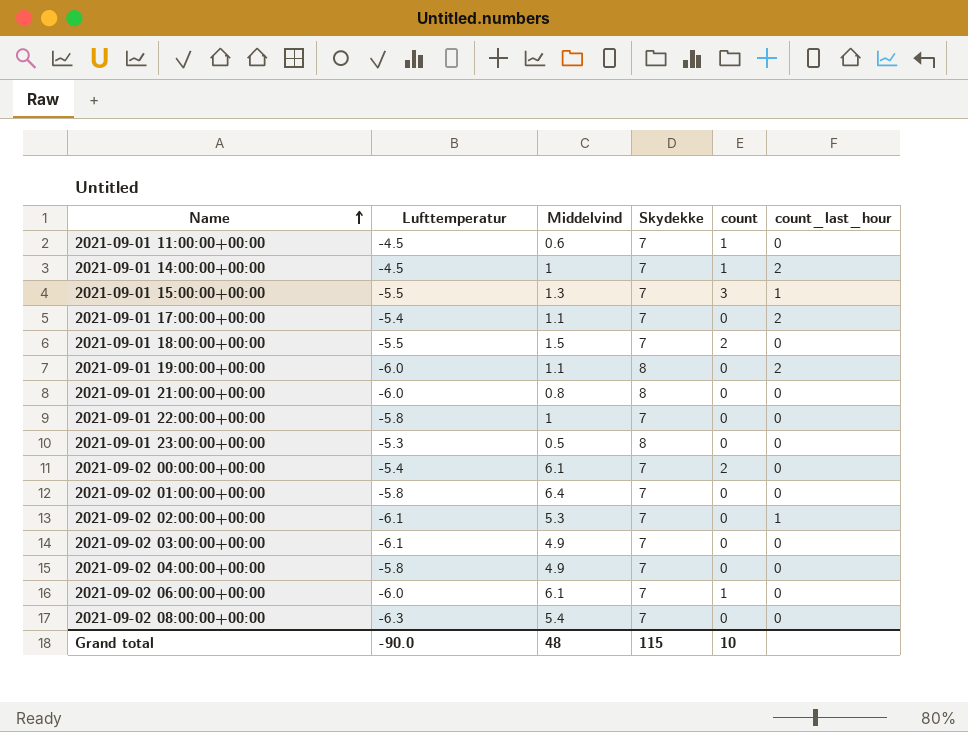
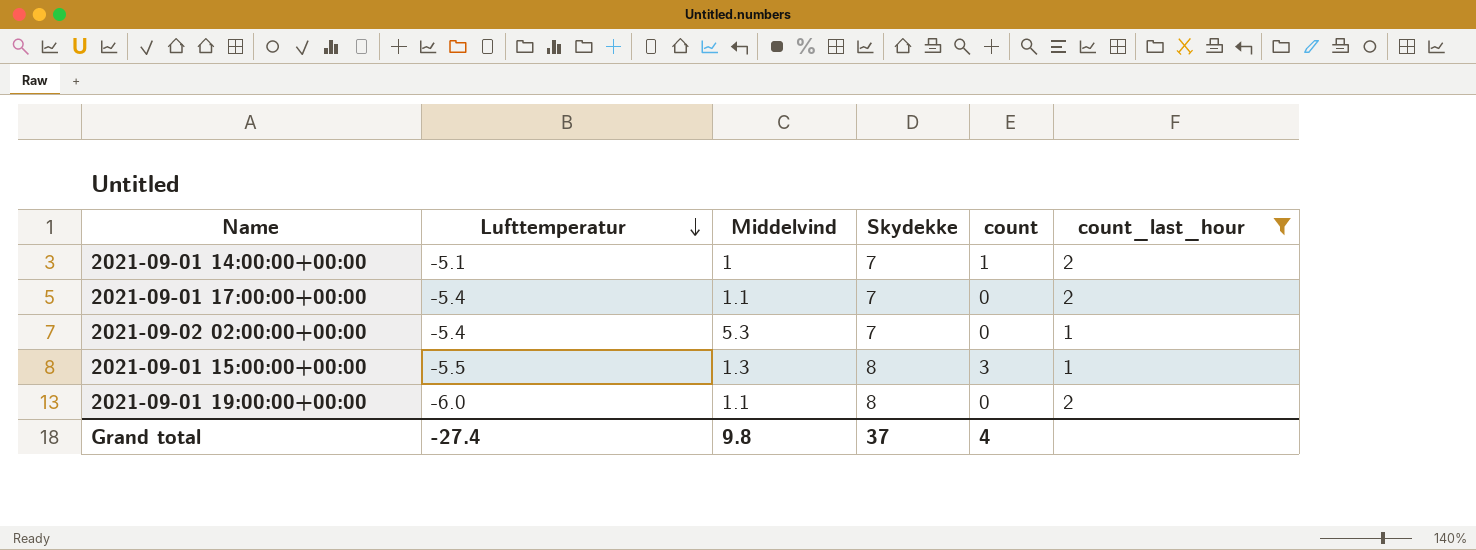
filter: none -> count_last_hour != 0
row order: Name ascending -> Lufttemperatur descending
2021-09-01 14:00:00+00:00 | Lufttemperatur: -4.5 -> -5.1
2021-09-02 02:00:00+00:00 | Lufttemperatur: -6.1 -> -5.4
2021-09-01 15:00:00+00:00 | Skydekke: 7 -> 8
Grand total | Lufttemperatur: -90.0 -> -27.4
Grand total | Middelvind: 48 -> 9.8
Grand total | Skydekke: 115 -> 37
Grand total | count: 10 -> 4

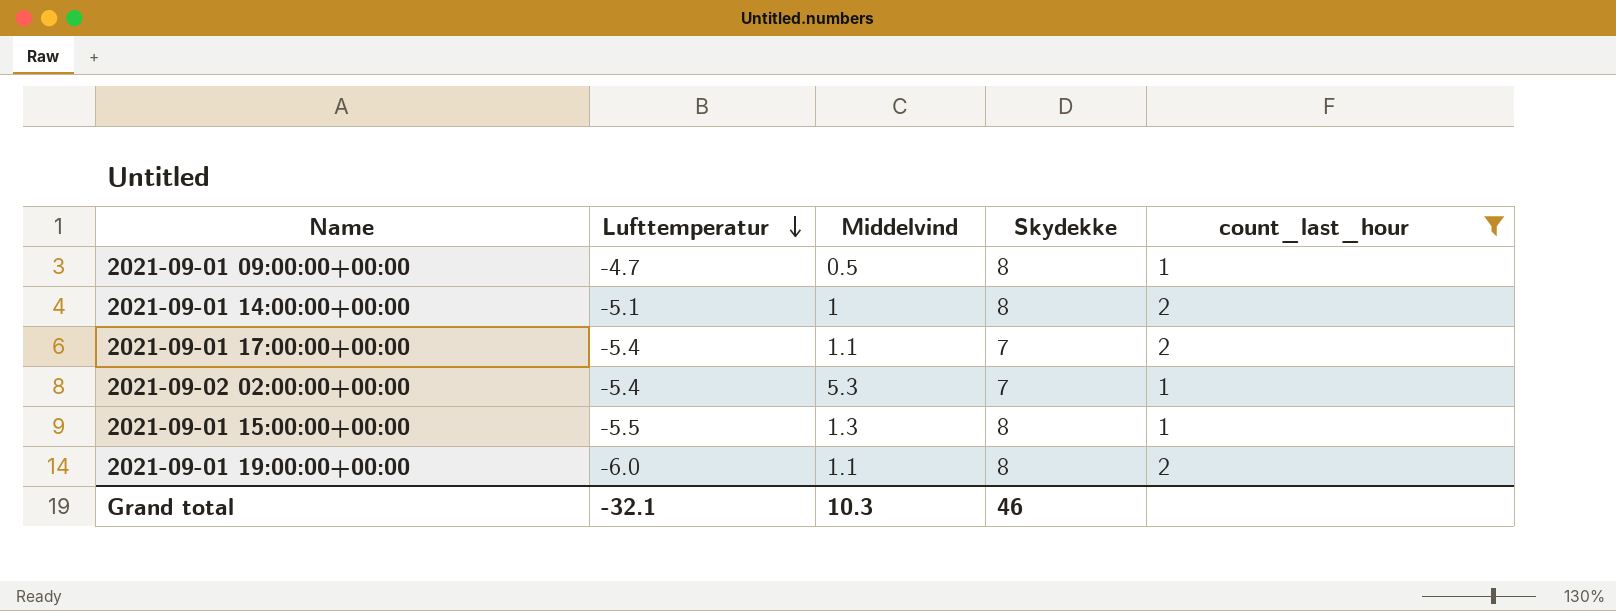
column count | position: 5 -> none
row 2021-09-01 09:00:00+00:00: none -> -4.7 | 0.5 | 8 | 1
2021-09-01 14:00:00+00:00 | Skydekke: 7 -> 8
Grand total | Lufttemperatur: -27.4 -> -32.1
Grand total | Middelvind: 9.8 -> 10.3
Grand total | Skydekke: 37 -> 46

